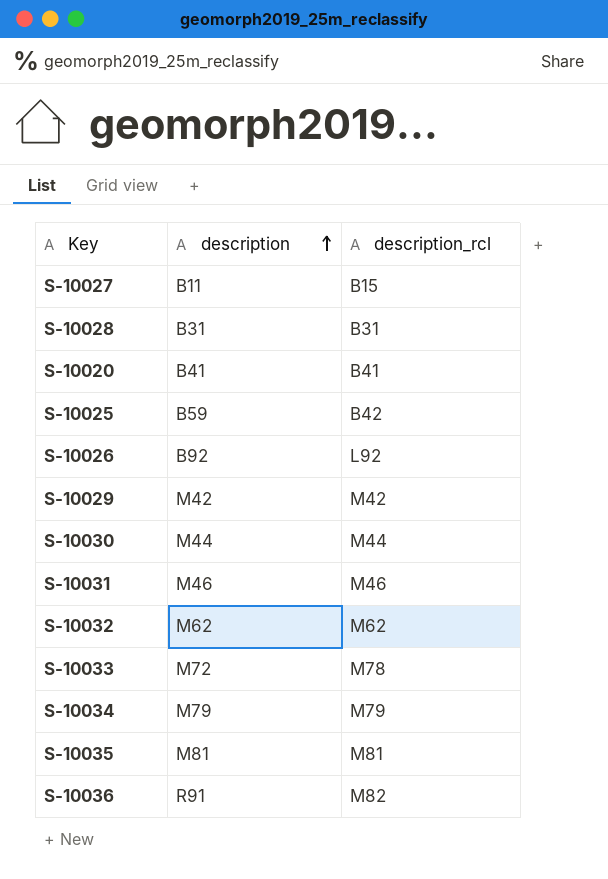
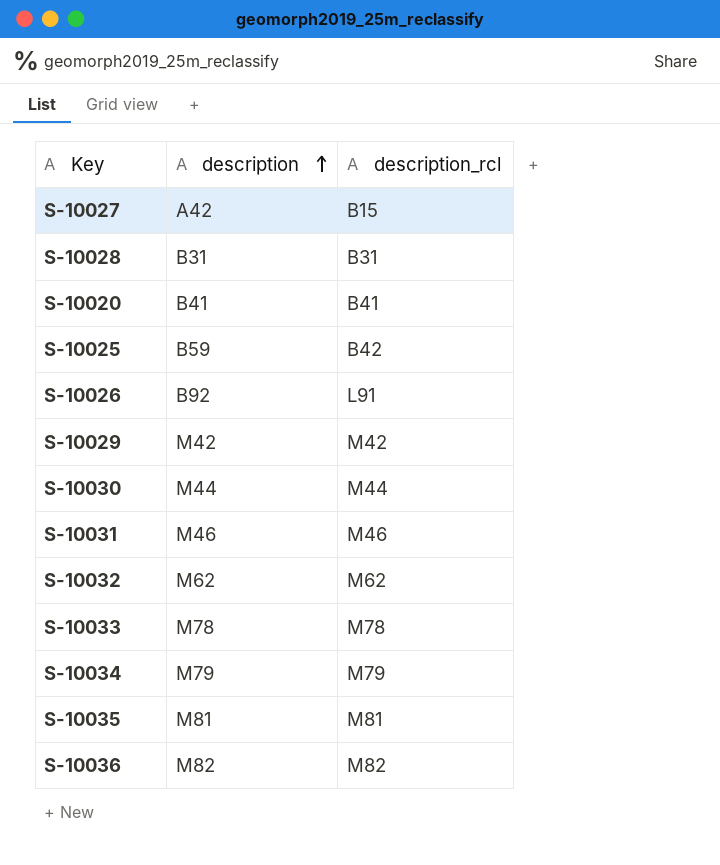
S-10027 | description: B11 -> A42
S-10026 | description_rcl: L92 -> L91
S-10033 | description: M72 -> M78
S-10036 | description: R91 -> M82

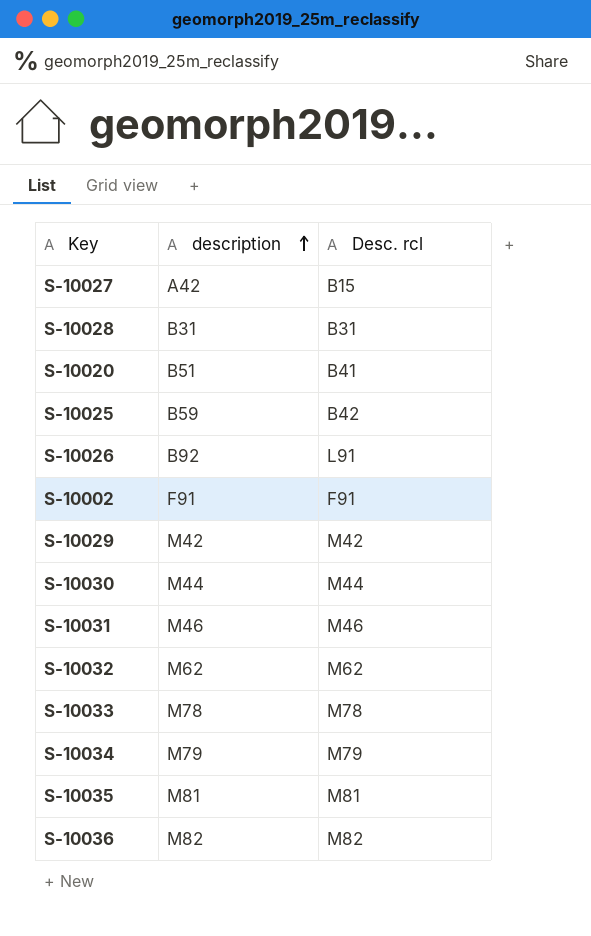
column name: description_rcl -> Desc. rcl
S-10020 | description: B41 -> B51
row S-10002: none -> F91 | F91

